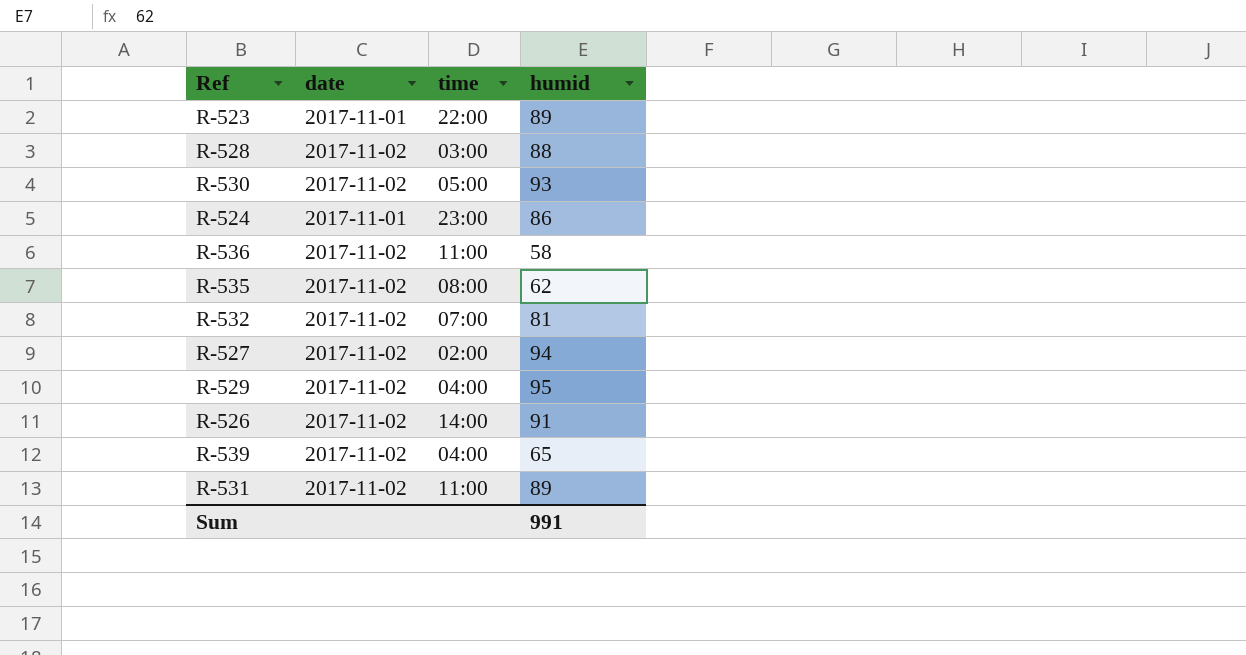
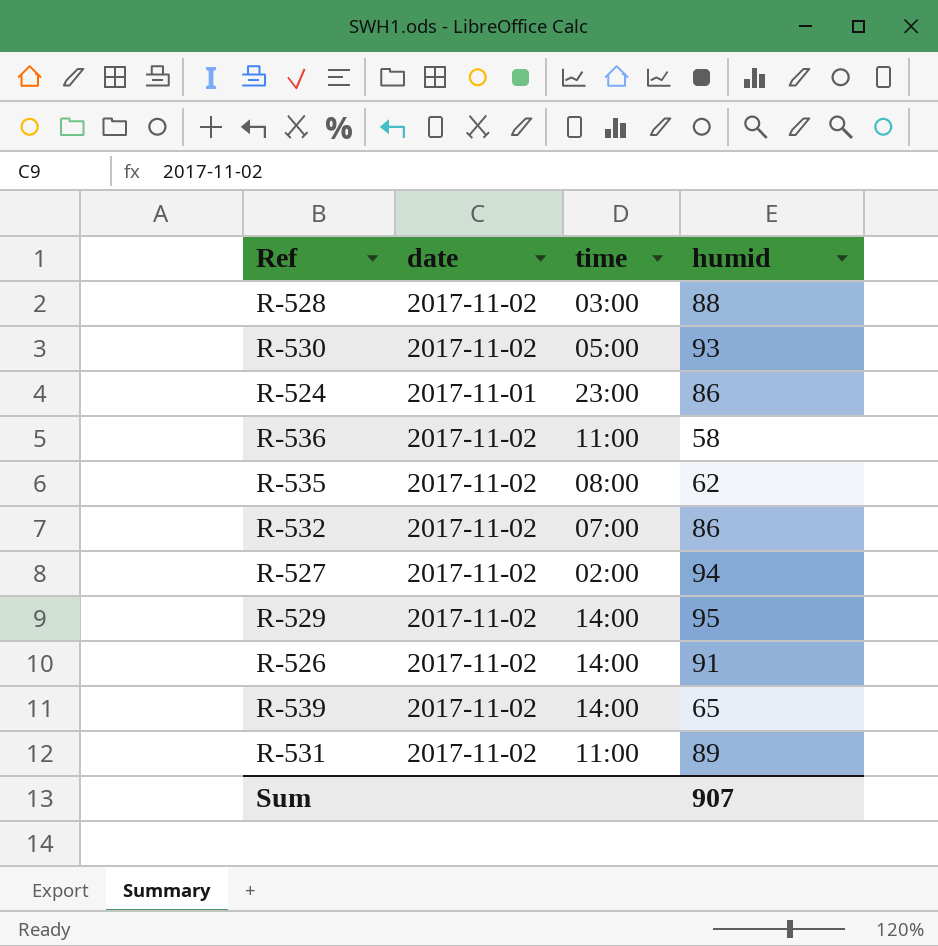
row R-523: 2017-11-01 | 22:00 | 89 -> none
R-532 | humid: 81 -> 86
R-529 | time: 04:00 -> 14:00
R-539 | time: 04:00 -> 14:00
Sum | humid: 991 -> 907

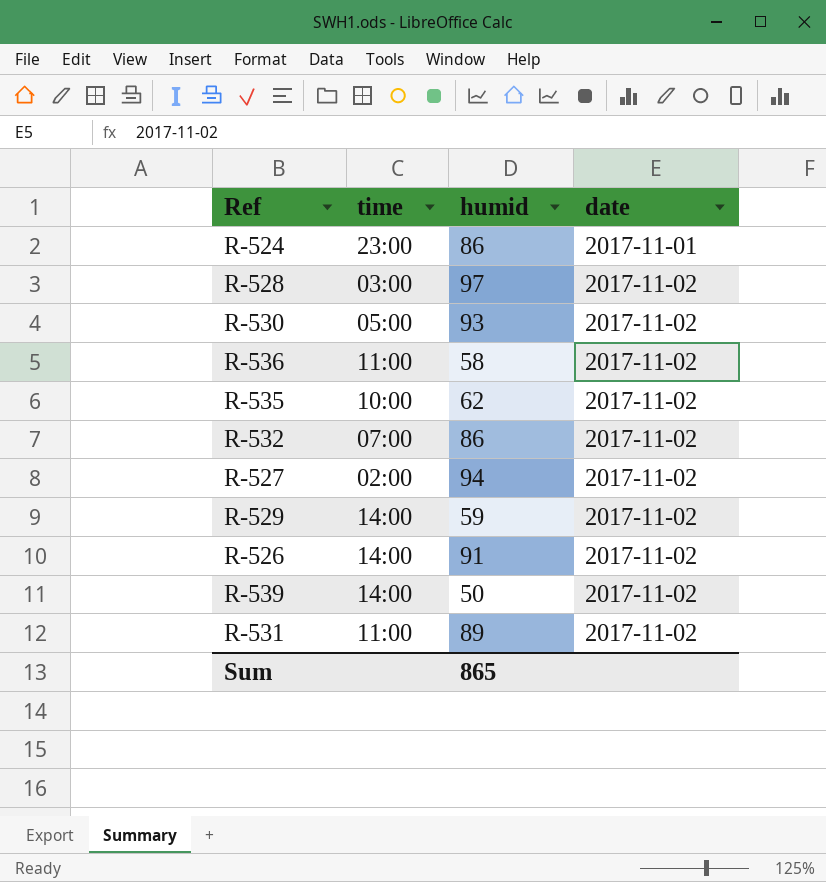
row order: none -> date ascending
column date | position: 2 -> 4
R-528 | humid: 88 -> 97
R-535 | time: 08:00 -> 10:00
R-529 | humid: 95 -> 59
R-539 | humid: 65 -> 50
Sum | humid: 907 -> 865

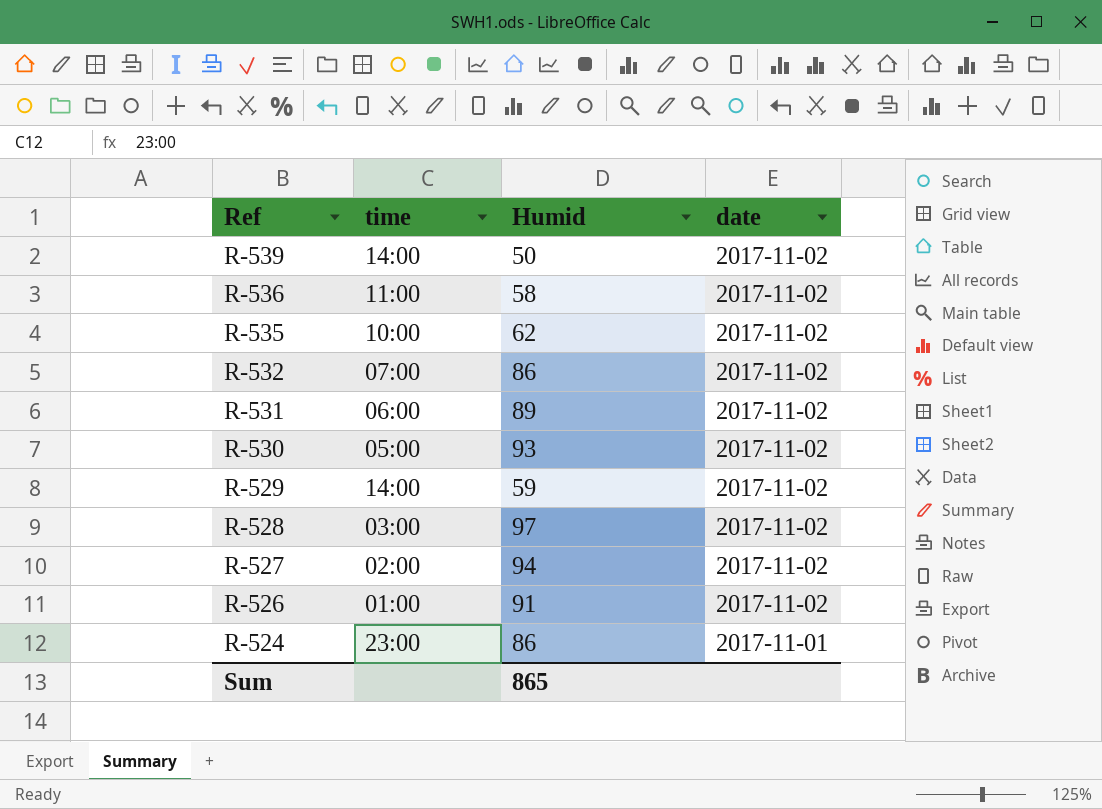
row order: date ascending -> Ref descending
column name: humid -> Humid
R-531 | time: 11:00 -> 06:00
R-526 | time: 14:00 -> 01:00

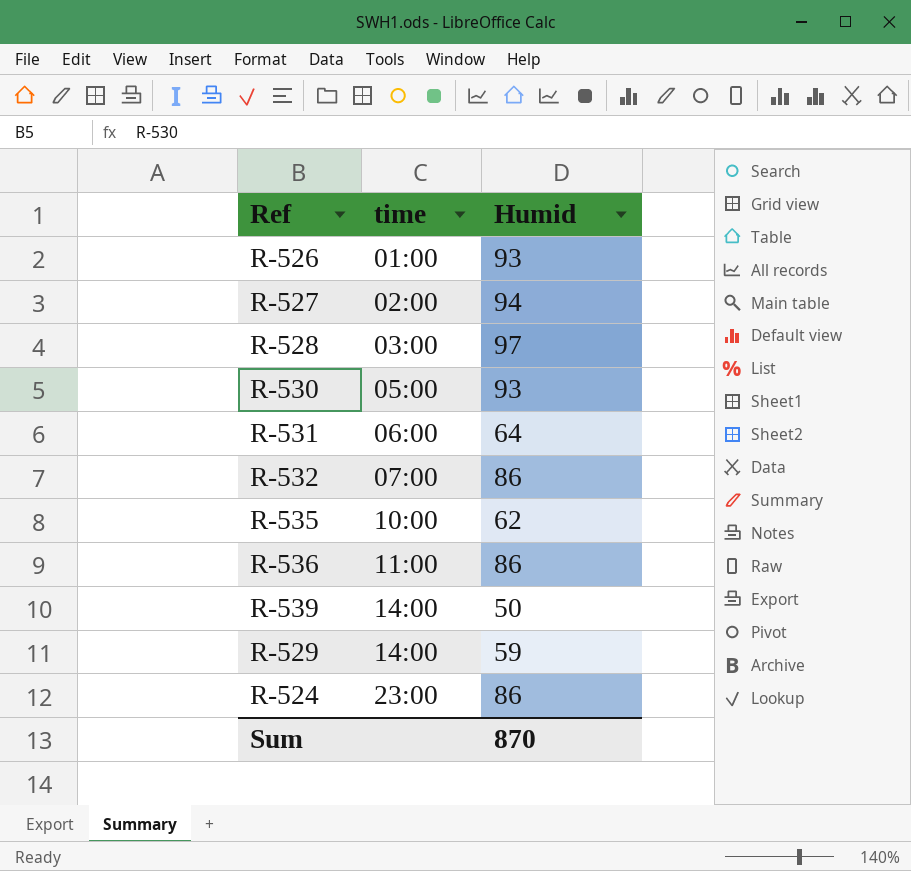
row order: Ref descending -> time ascending
column date | position: 4 -> none
R-526 | Humid: 91 -> 93
R-531 | Humid: 89 -> 64
R-536 | Humid: 58 -> 86
Sum | Humid: 865 -> 870

